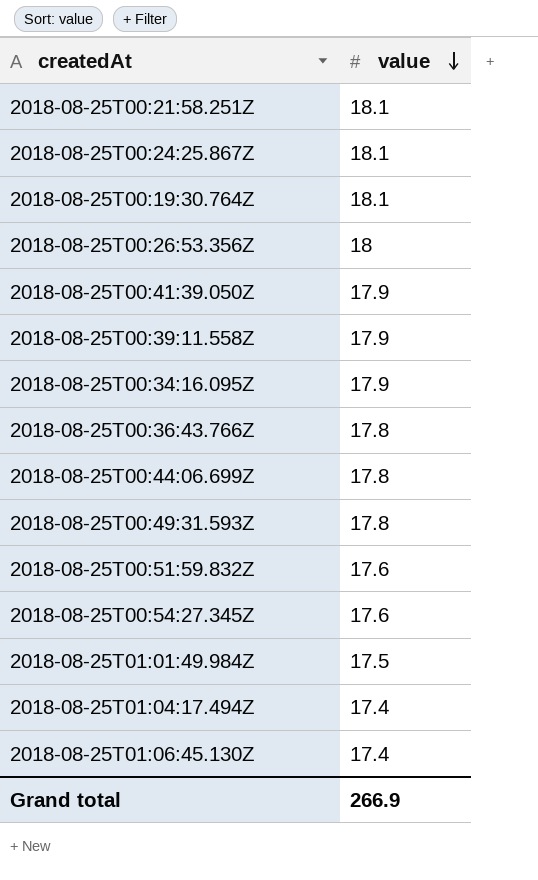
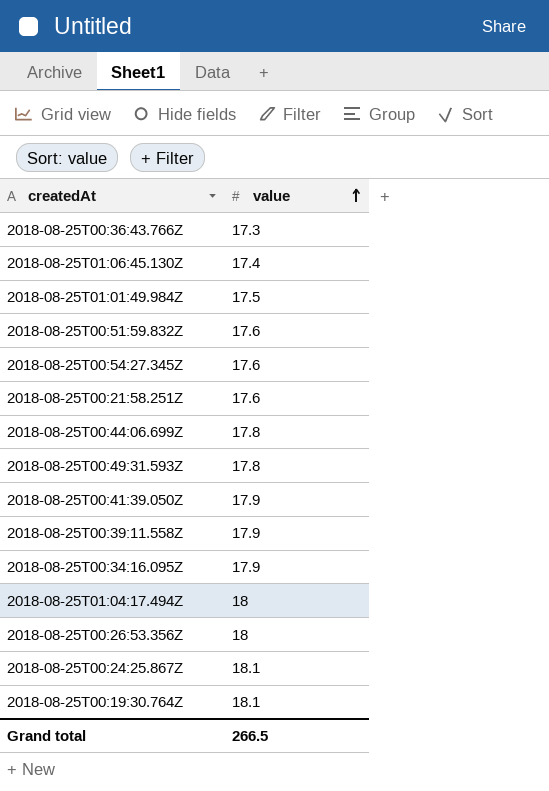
row order: value descending -> value ascending
2018-08-25T00:36:43.766Z | value: 17.8 -> 17.3
2018-08-25T00:21:58.251Z | value: 18.1 -> 17.6
2018-08-25T01:04:17.494Z | value: 17.4 -> 18
Grand total | value: 266.9 -> 266.5

